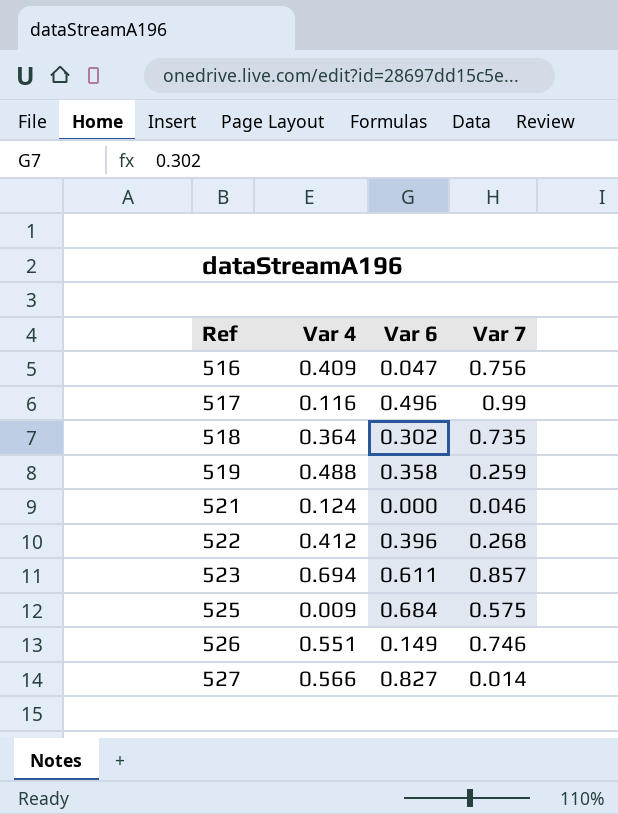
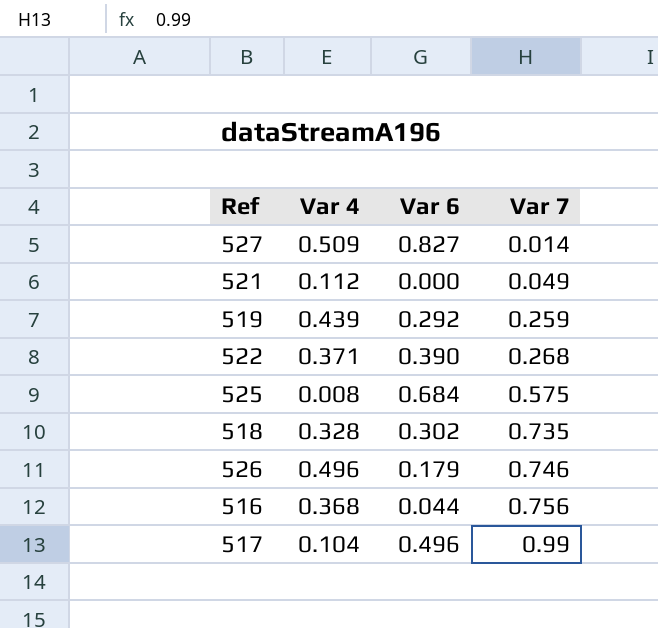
row order: Ref ascending -> Var 7 ascending
row 523: 0.694 | 0.611 | 0.857 -> none
527 | Var 4: 0.566 -> 0.509
521 | Var 4: 0.124 -> 0.112
521 | Var 7: 0.046 -> 0.049
519 | Var 4: 0.488 -> 0.439
519 | Var 6: 0.358 -> 0.292
522 | Var 4: 0.412 -> 0.371
522 | Var 6: 0.396 -> 0.390
525 | Var 4: 0.009 -> 0.008
518 | Var 4: 0.364 -> 0.328
526 | Var 4: 0.551 -> 0.496
526 | Var 6: 0.149 -> 0.179
516 | Var 4: 0.409 -> 0.368
516 | Var 6: 0.047 -> 0.044
517 | Var 4: 0.116 -> 0.104

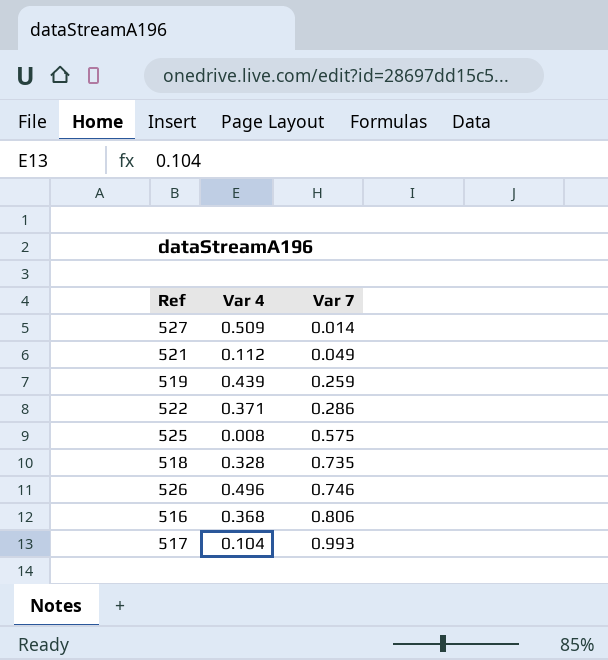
column Var 6 | position: 3 -> none
522 | Var 7: 0.268 -> 0.286
516 | Var 7: 0.756 -> 0.806
517 | Var 7: 0.99 -> 0.993

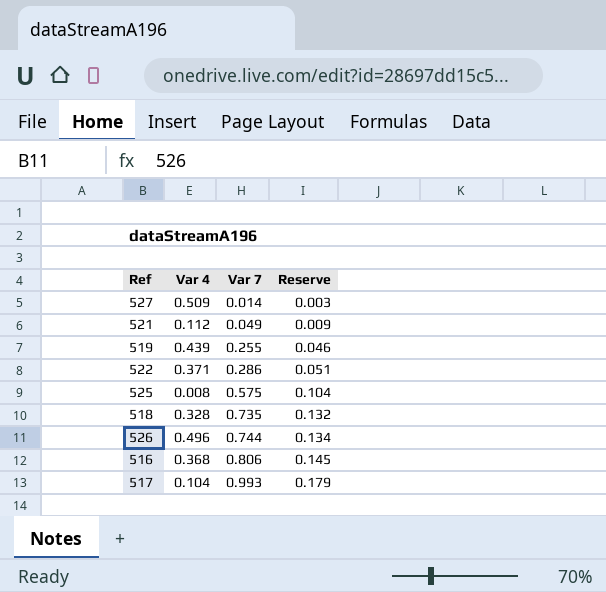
column Reserve | formula: none -> [Var 7] * 0.18
519 | Var 7: 0.259 -> 0.255
526 | Var 7: 0.746 -> 0.744

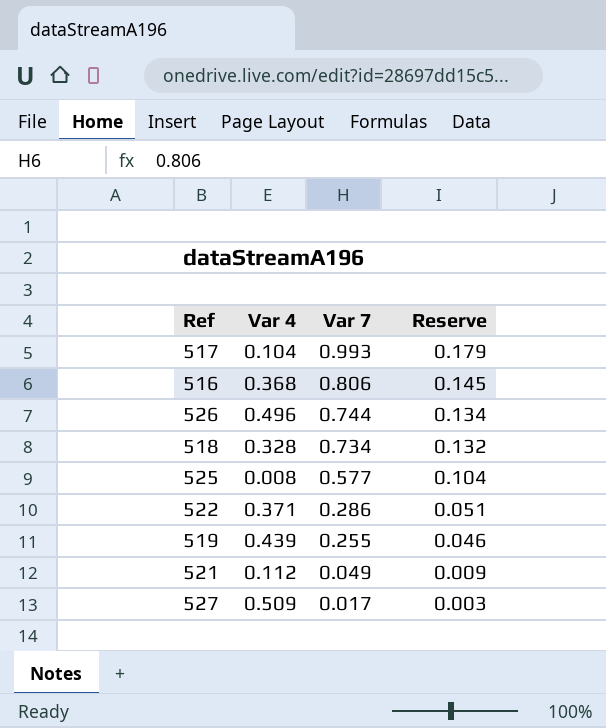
row order: Var 7 ascending -> Var 7 descending
518 | Var 7: 0.735 -> 0.734
525 | Var 7: 0.575 -> 0.577
527 | Var 7: 0.014 -> 0.017

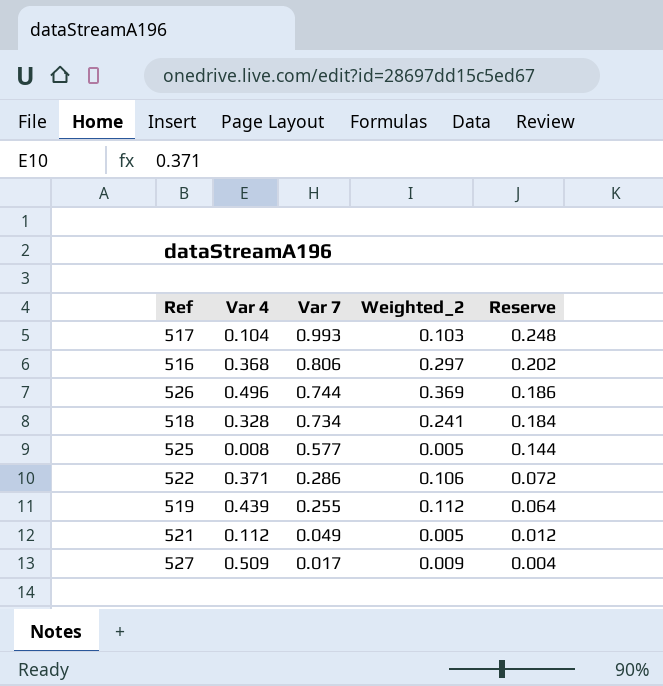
column Weighted_2 | formula: none -> [Var 4] * [Var 7]
column Reserve | formula: [Var 7] * 0.18 -> [Var 7] * 0.25

